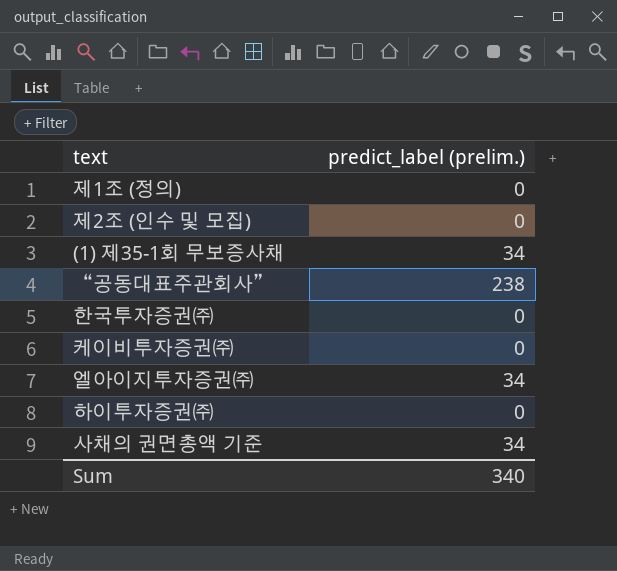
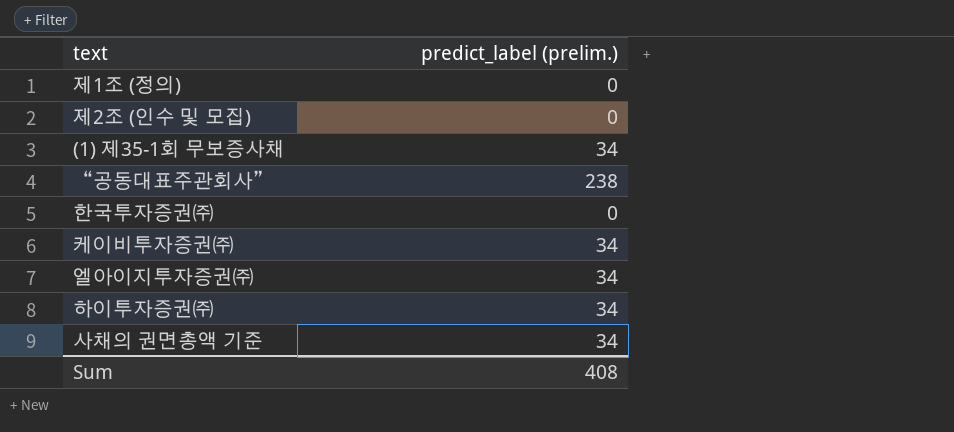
케이비투자증권㈜ | predict_label (prelim.): 0 -> 34
하이투자증권㈜ | predict_label (prelim.): 0 -> 34
Sum | predict_label (prelim.): 340 -> 408

